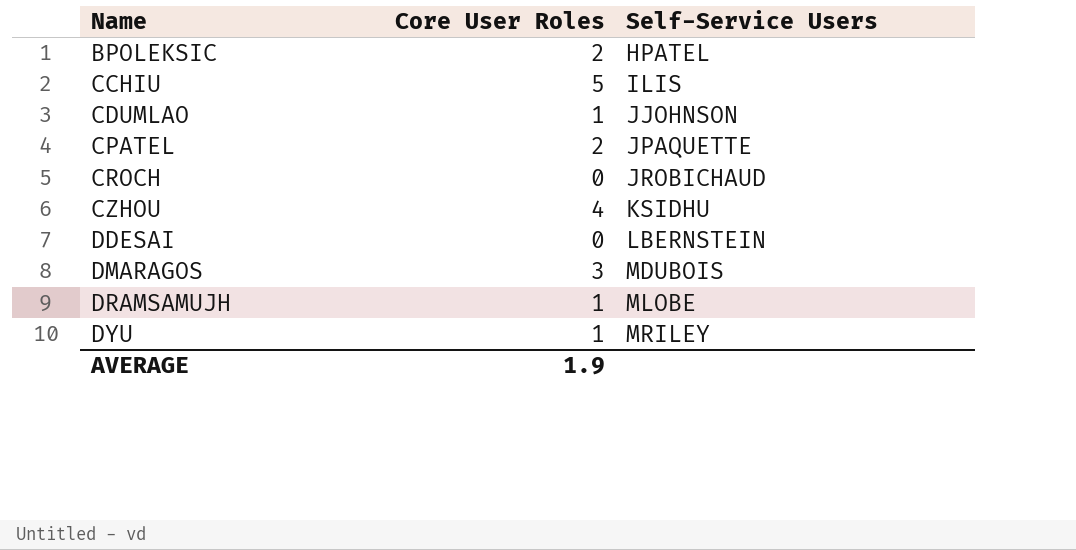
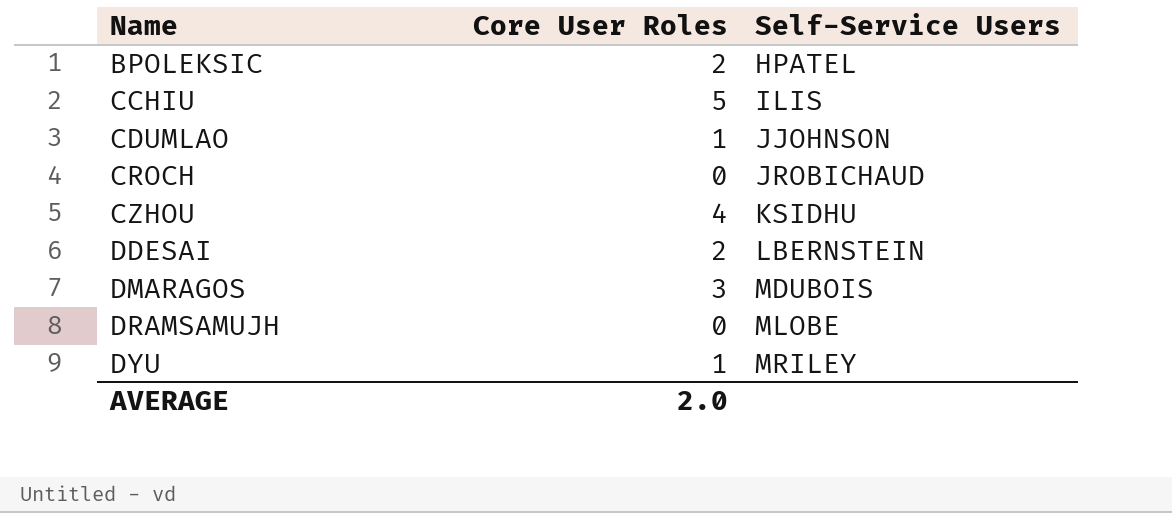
row CPATEL: 2 | JPAQUETTE -> none
DDESAI | Core User Roles: 0 -> 2
DRAMSAMUJH | Core User Roles: 1 -> 0
AVERAGE | Core User Roles: 1.9 -> 2.0

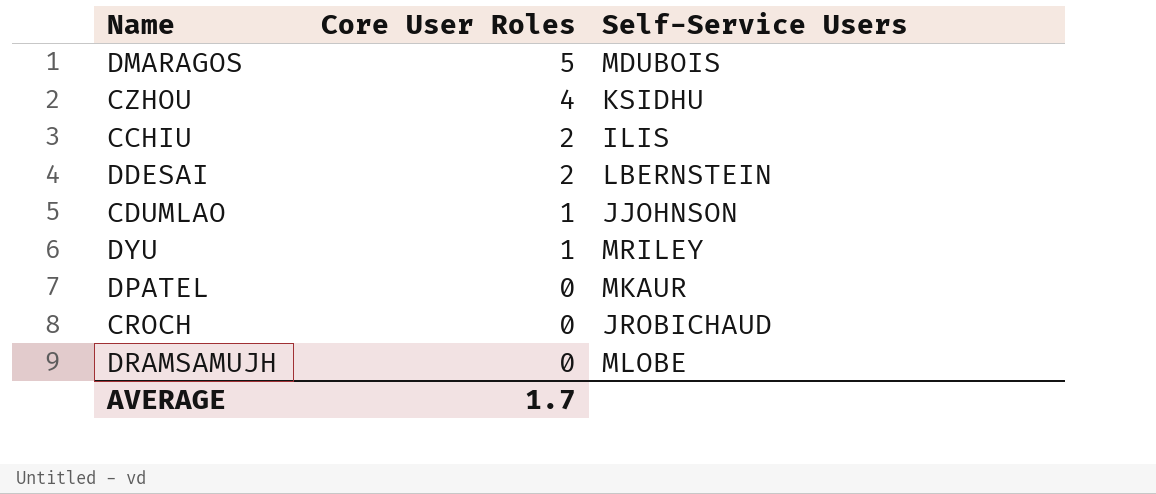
row order: Name ascending -> Core User Roles descending
row BPOLEKSIC: 2 | HPATEL -> none
DMARAGOS | Core User Roles: 3 -> 5
CCHIU | Core User Roles: 5 -> 2
row DPATEL: none -> 0 | MKAUR
AVERAGE | Core User Roles: 2.0 -> 1.7

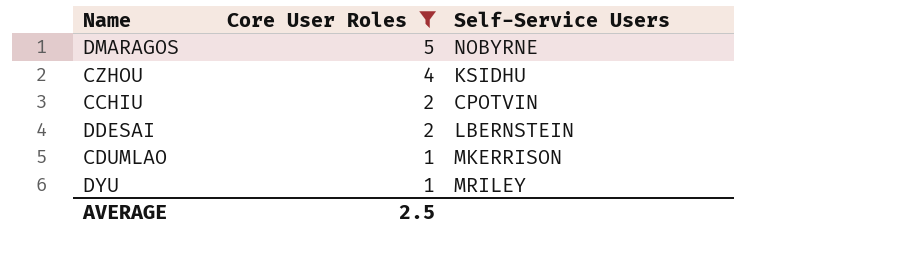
filter: none -> Core User Roles != 0
DMARAGOS | Self-Service Users: MDUBOIS -> NOBYRNE
CCHIU | Self-Service Users: ILIS -> CPOTVIN
CDUMLAO | Self-Service Users: JJOHNSON -> MKERRISON
AVERAGE | Core User Roles: 1.7 -> 2.5

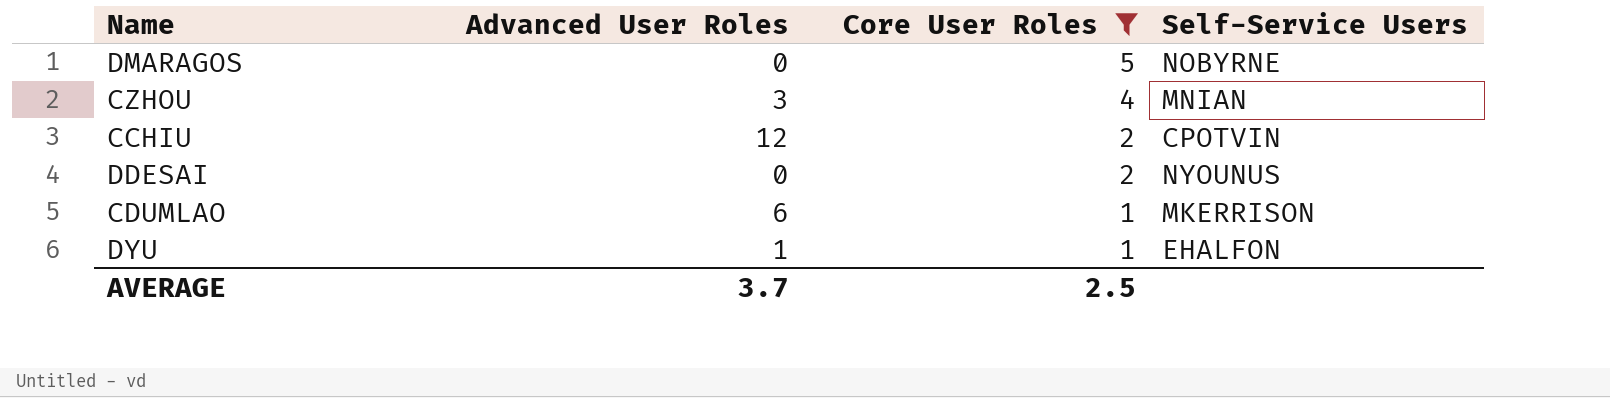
column Advanced User Roles | position: none -> 2
CZHOU | Self-Service Users: KSIDHU -> MNIAN
DDESAI | Self-Service Users: LBERNSTEIN -> NYOUNUS
DYU | Self-Service Users: MRILEY -> EHALFON

